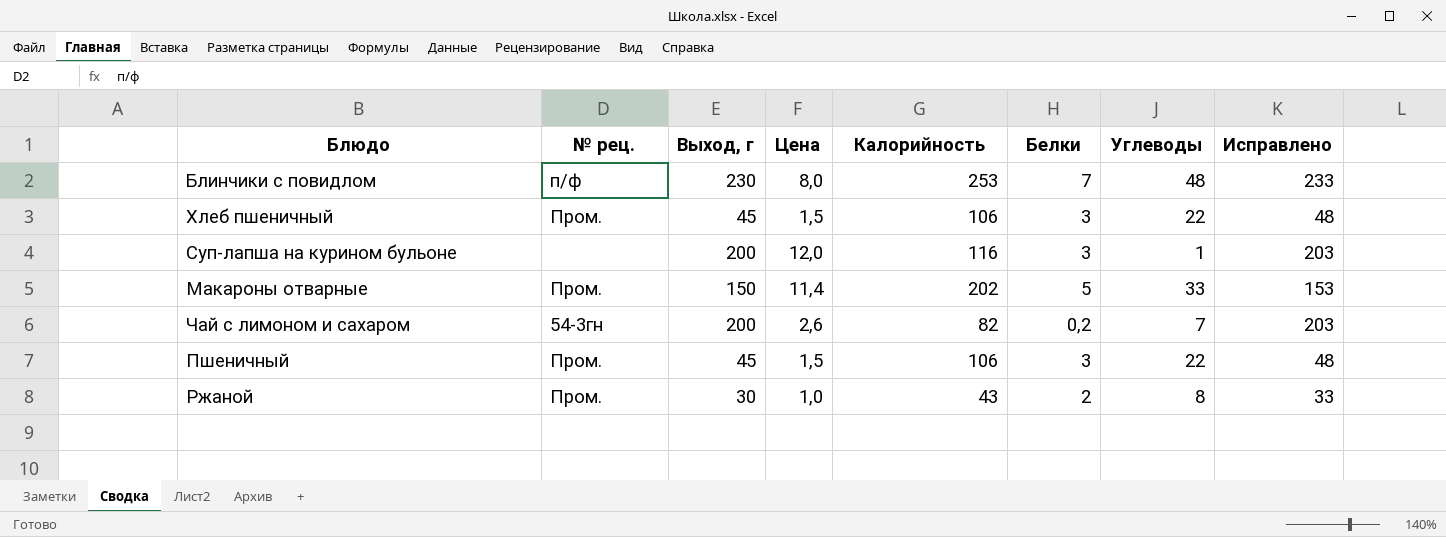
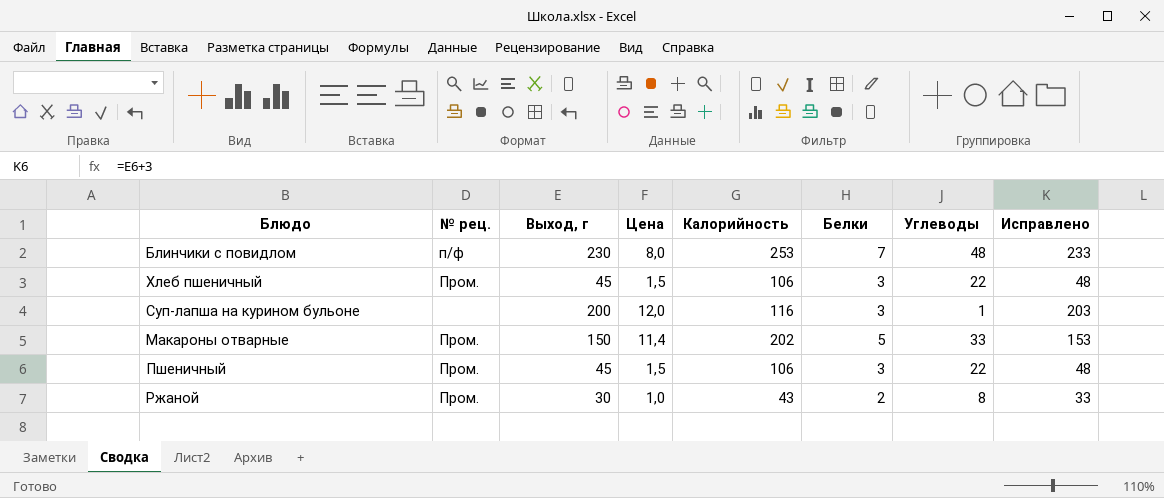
row Чай с лимоном и сахаром: 54-3гн | 200 | 2,6 | 82 | 0,2 | 7 | 203 -> none

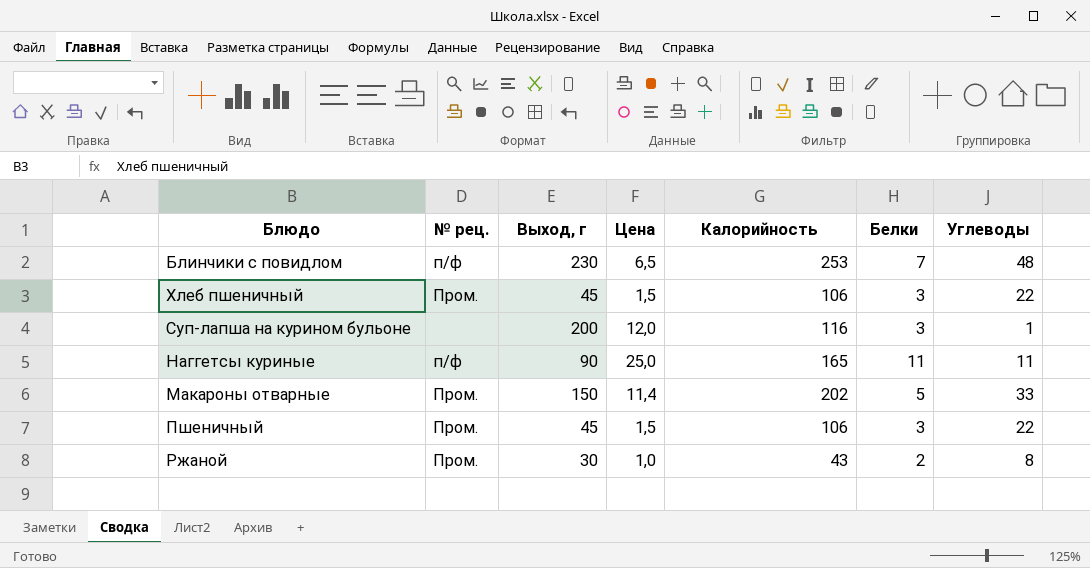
column Исправлено | formula: [Выход, г] + 3 -> none
Блинчики с повидлом | Цена: 8,0 -> 6,5
row Наггетсы куриные: none -> п/ф | 90 | 25,0 | 165 | 11 | 11

